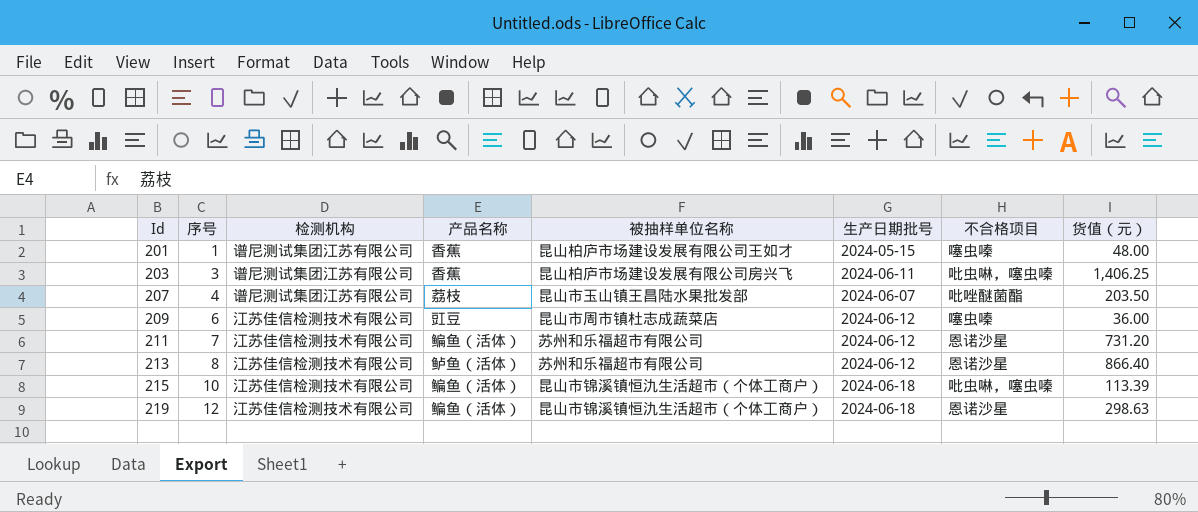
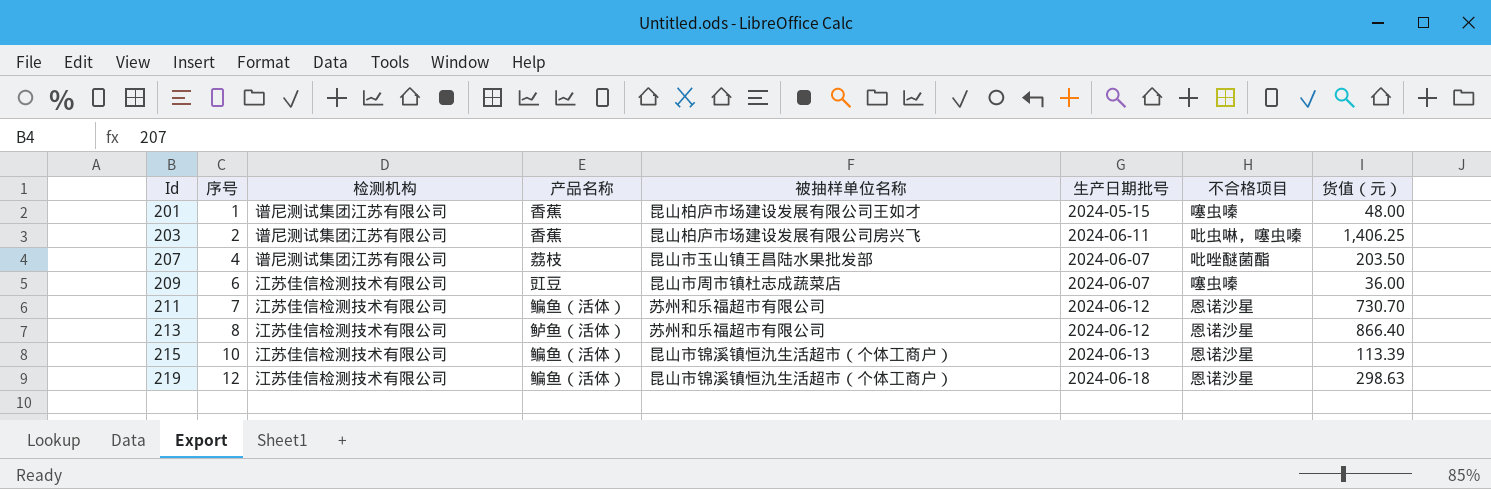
203 | 序号: 3 -> 2
209 | 生产日期批号: 2024-06-12 -> 2024-06-07
211 | 货值（元）: 731.20 -> 730.70
215 | 生产日期批号: 2024-06-18 -> 2024-06-13
215 | 不合格项目: 吡虫啉，噻虫嗪 -> 恩诺沙星

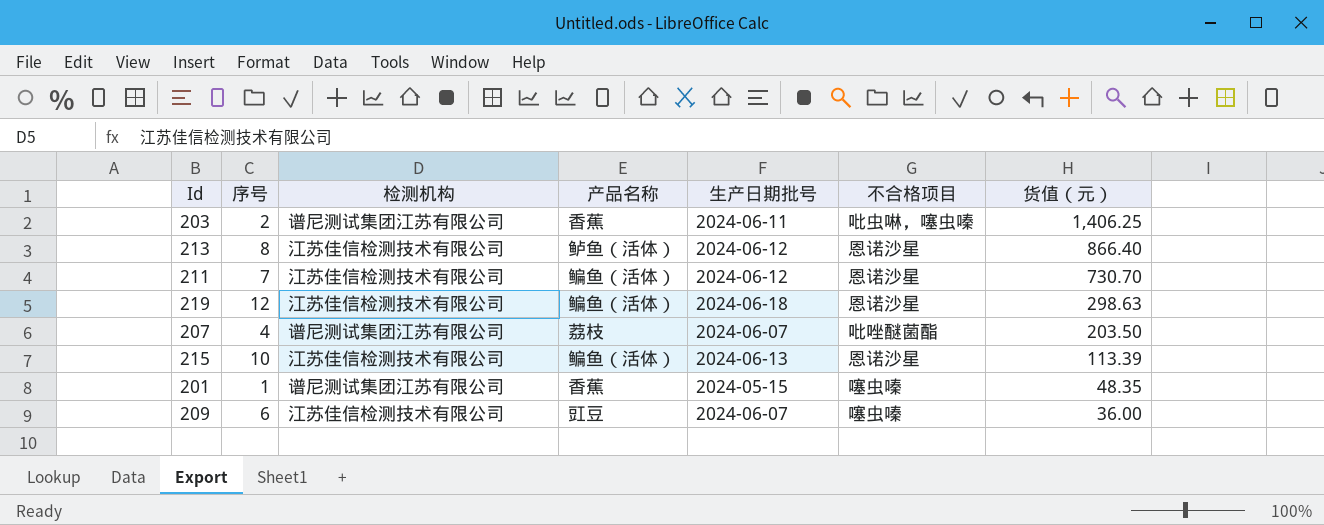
row order: Id ascending -> 货值（元） descending
column 被抽样单位名称 | position: 5 -> none
201 | 货值（元）: 48.00 -> 48.35

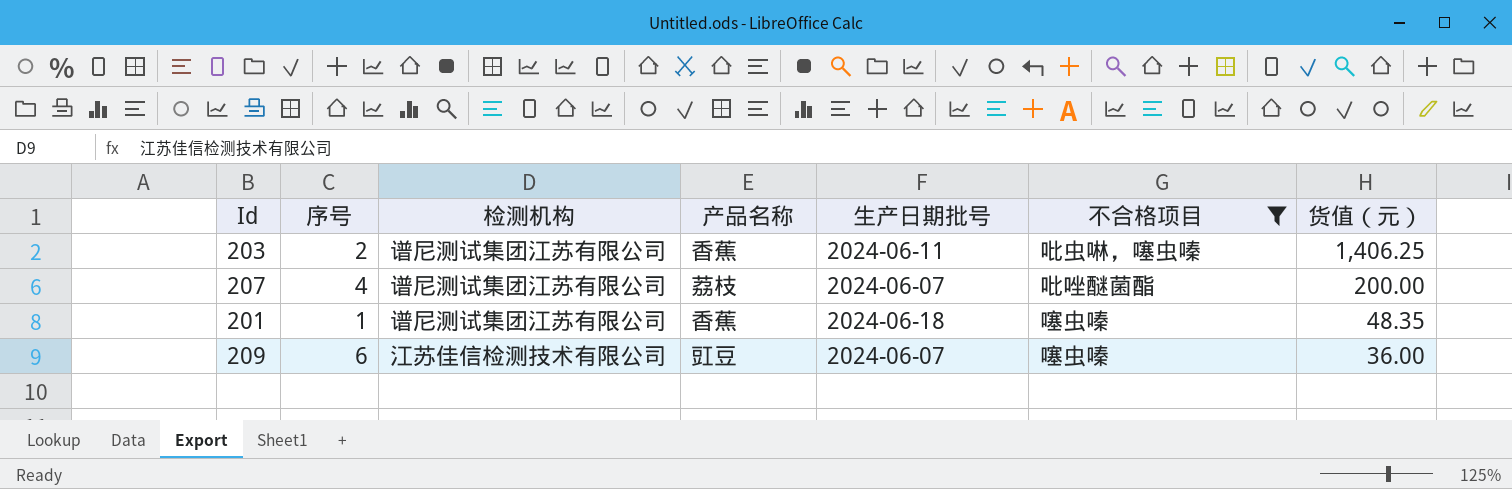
filter: none -> 不合格项目 != 恩诺沙星
207 | 货值（元）: 203.50 -> 200.00
201 | 生产日期批号: 2024-05-15 -> 2024-06-18

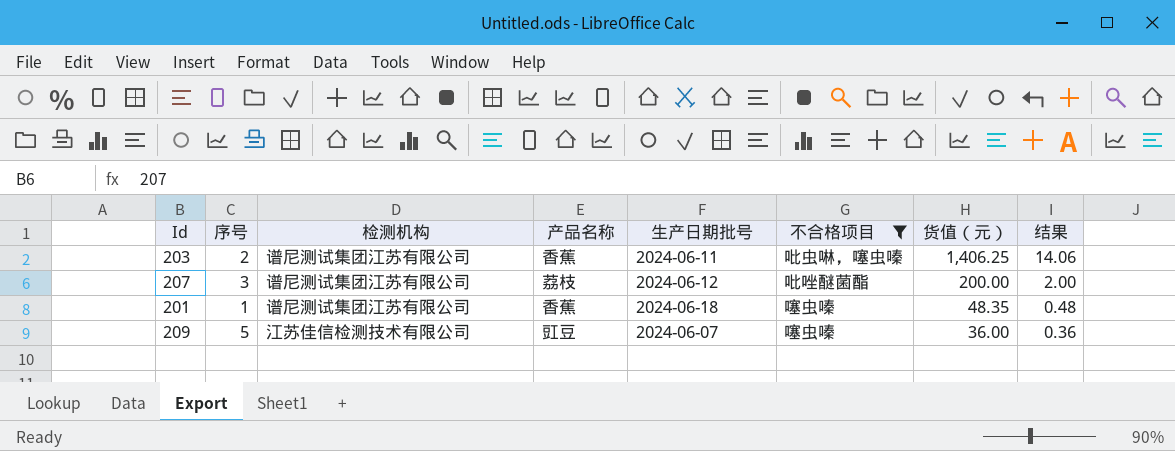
column 结果 | formula: none -> [货值（元）] * 0.01
207 | 序号: 4 -> 3
207 | 生产日期批号: 2024-06-07 -> 2024-06-12
209 | 序号: 6 -> 5

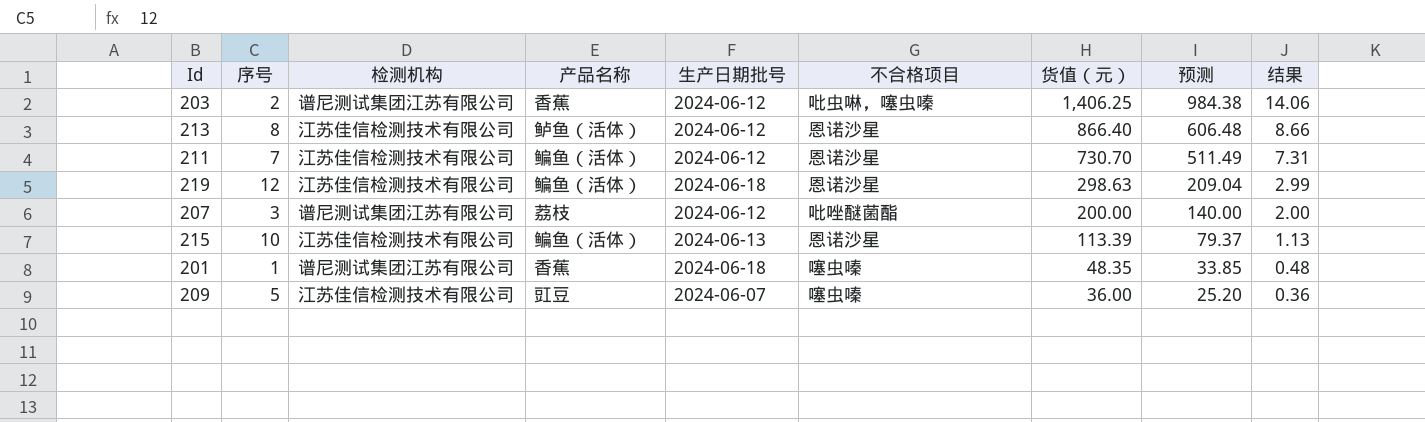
filter: 不合格项目 != 恩诺沙星 -> none
column 预测 | formula: none -> [货值（元）] * 0.7
203 | 生产日期批号: 2024-06-11 -> 2024-06-12

